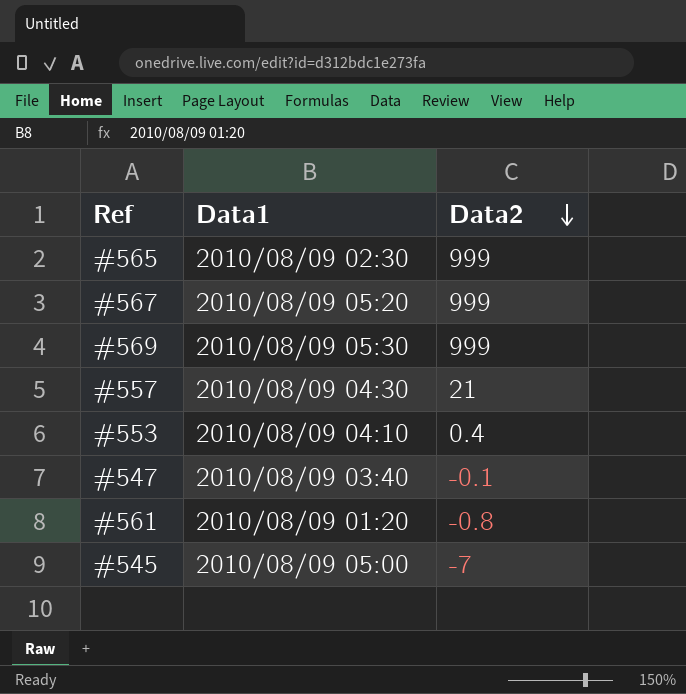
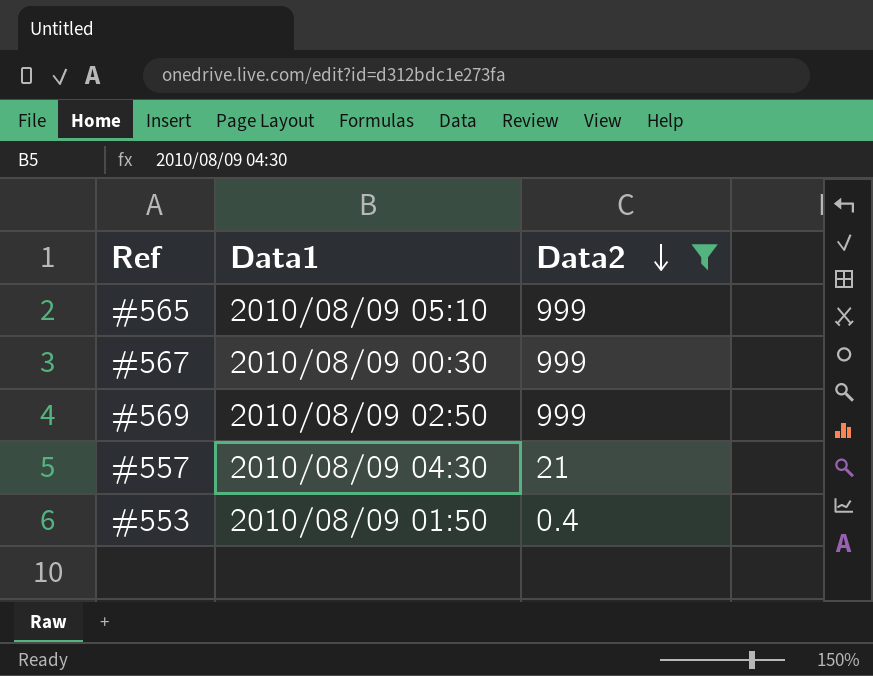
filter: none -> Data2 >= 0.4
#565 | Data1: 2010/08/09 02:30 -> 2010/08/09 05:10
#567 | Data1: 2010/08/09 05:20 -> 2010/08/09 00:30
#569 | Data1: 2010/08/09 05:30 -> 2010/08/09 02:50
#553 | Data1: 2010/08/09 04:10 -> 2010/08/09 01:50

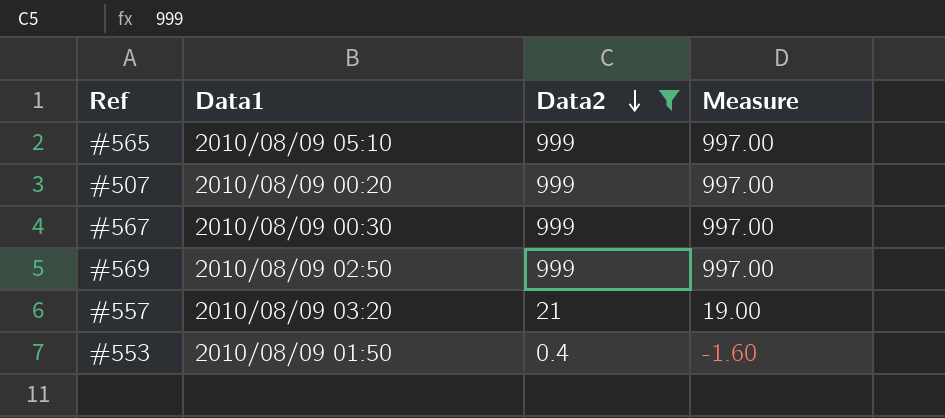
column Measure | formula: none -> [Data2] - 2
row #507: none -> 2010/08/09 00:20 | 999 | 997.00
#557 | Data1: 2010/08/09 04:30 -> 2010/08/09 03:20

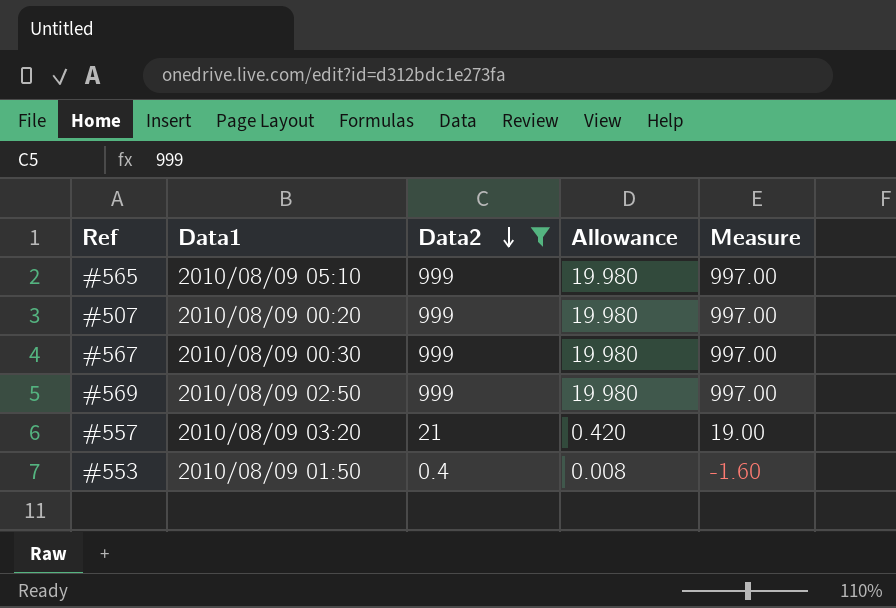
column Allowance | formula: none -> [Data2] * 0.02

